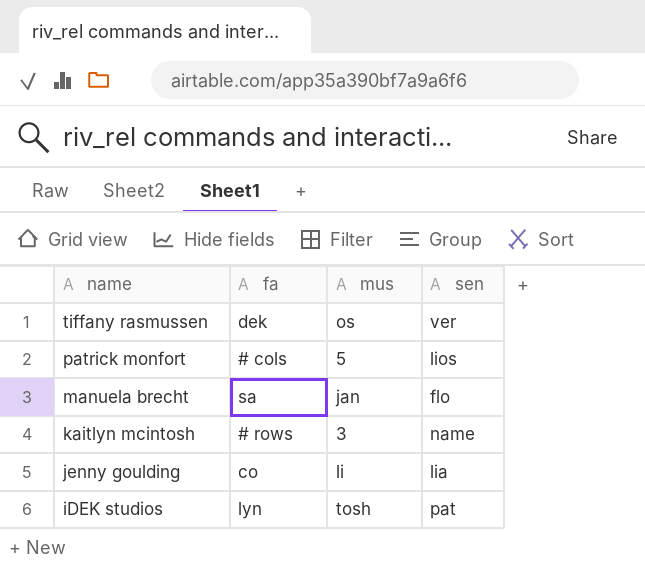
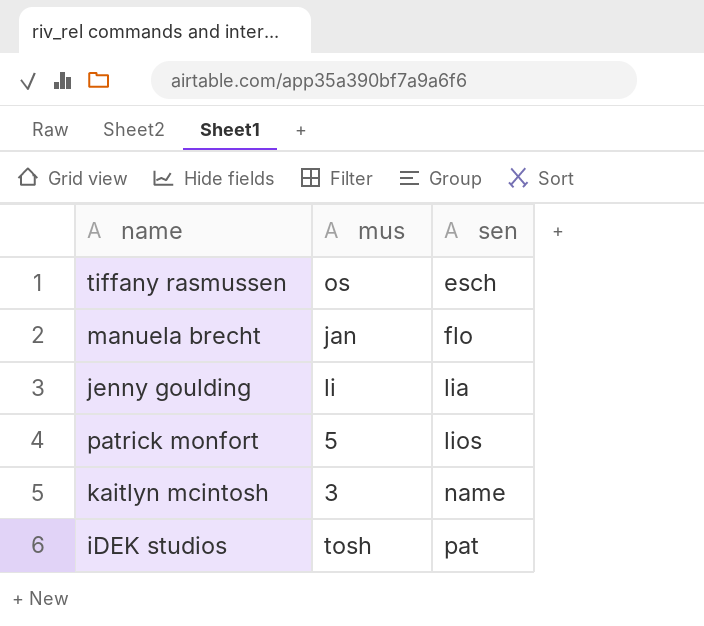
row order: name descending -> sen ascending
column fa | position: 2 -> none
tiffany rasmussen | sen: ver -> esch

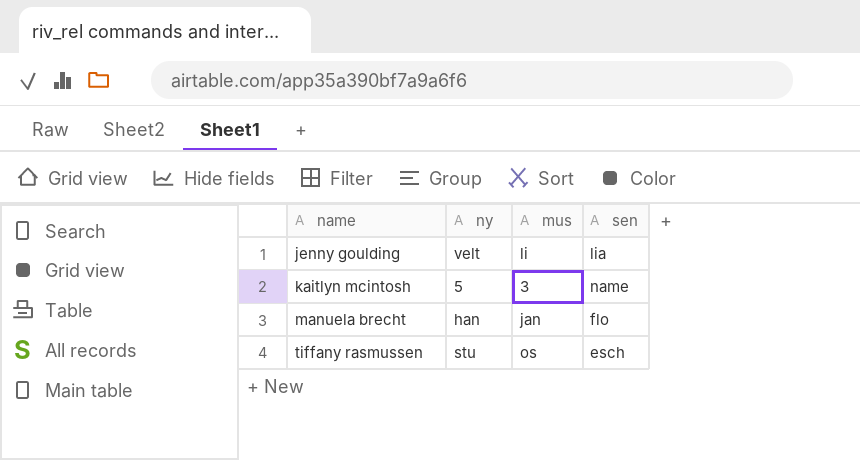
row order: sen ascending -> name ascending
column ny | position: none -> 2
row patrick monfort: 5 | lios -> none
row iDEK studios: tosh | pat -> none

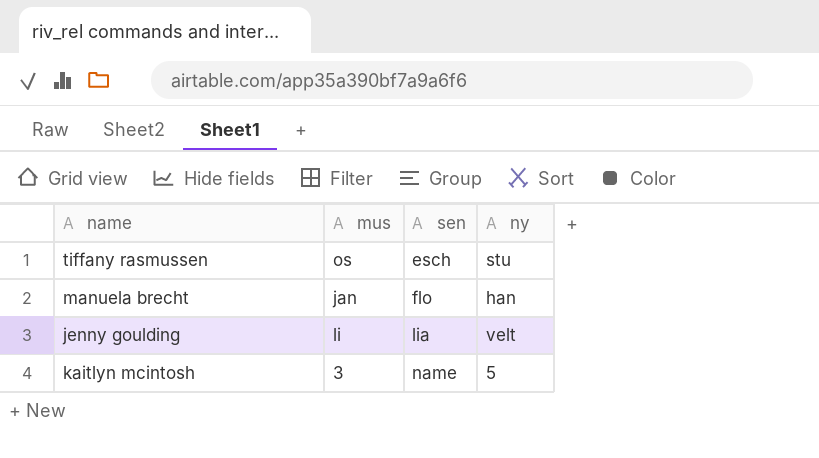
row order: name ascending -> sen ascending
column ny | position: 2 -> 4

